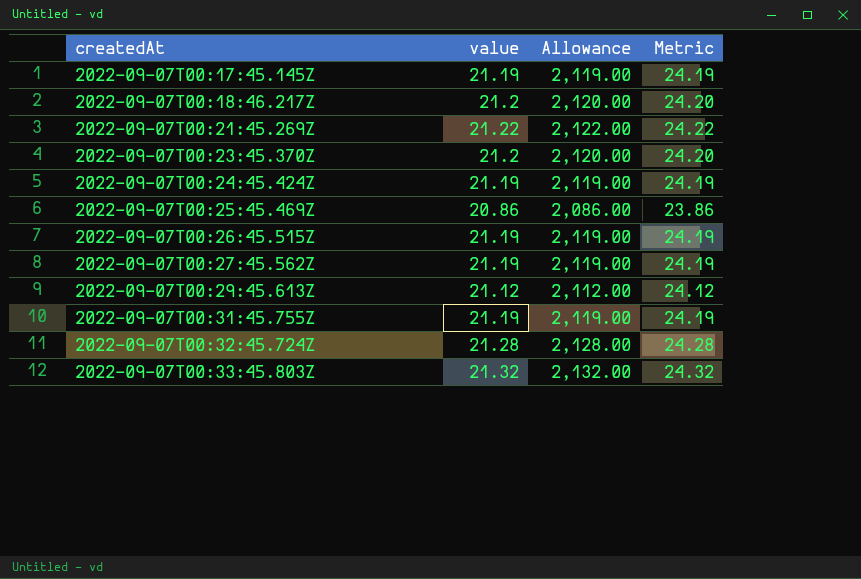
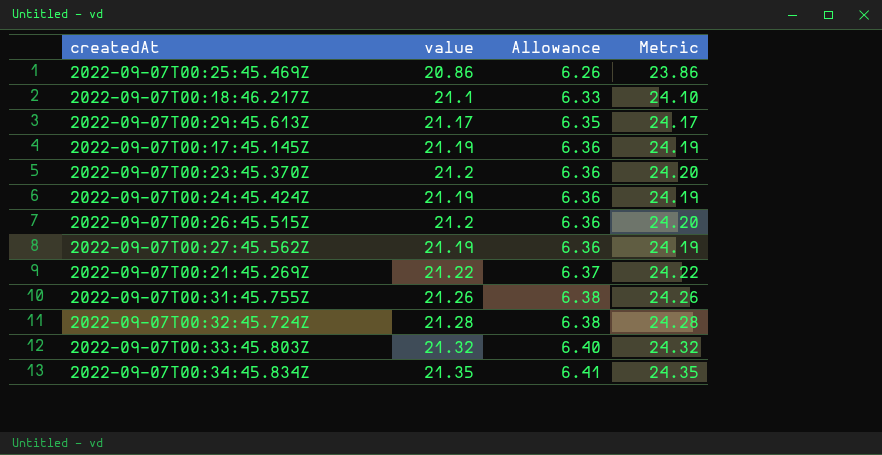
row order: createdAt ascending -> Allowance ascending
column Allowance | formula: [value] * 100 -> [value] * 0.3
2022-09-07T00:18:46.217Z | value: 21.2 -> 21.1
2022-09-07T00:18:46.217Z | Metric: 24.20 -> 24.10
2022-09-07T00:29:45.613Z | value: 21.12 -> 21.17
2022-09-07T00:29:45.613Z | Metric: 24.12 -> 24.17
2022-09-07T00:26:45.515Z | value: 21.19 -> 21.2
2022-09-07T00:26:45.515Z | Metric: 24.19 -> 24.20
2022-09-07T00:31:45.755Z | value: 21.19 -> 21.26
2022-09-07T00:31:45.755Z | Metric: 24.19 -> 24.26
row 2022-09-07T00:34:45.834Z: none -> 21.35 | 6.41 | 24.35

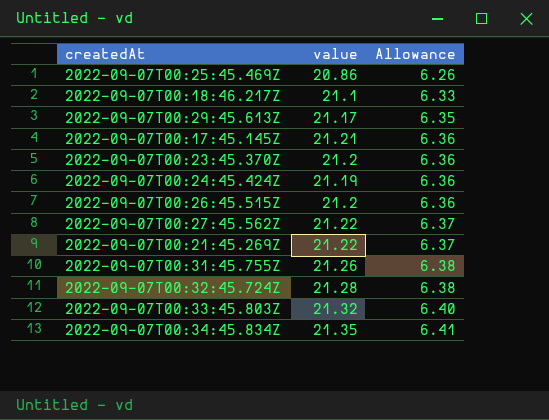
column Metric | formula: [value] + 3 -> none
2022-09-07T00:17:45.145Z | value: 21.19 -> 21.21
2022-09-07T00:27:45.562Z | value: 21.19 -> 21.22
2022-09-07T00:27:45.562Z | Allowance: 6.36 -> 6.37

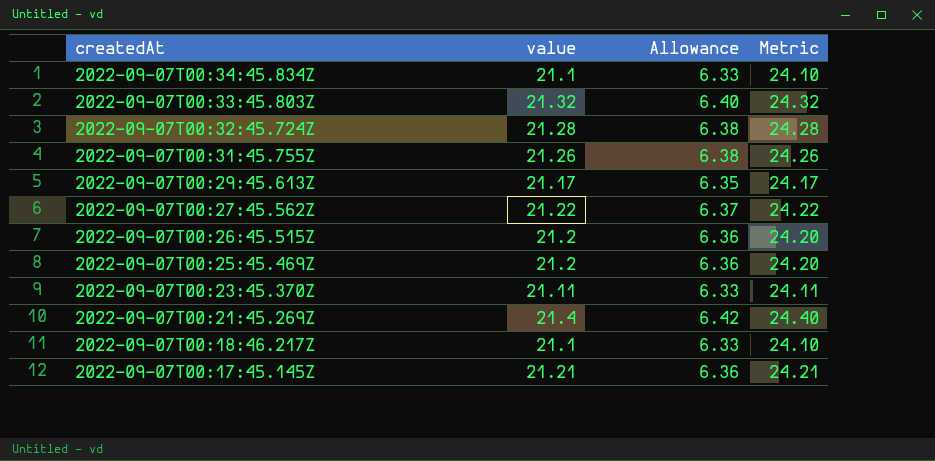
row order: Allowance ascending -> createdAt descending
column Metric | formula: none -> [value] + 3
row 2022-09-07T00:24:45.424Z: 21.19 | 6.36 -> none
2022-09-07T00:34:45.834Z | value: 21.35 -> 21.1
2022-09-07T00:34:45.834Z | Allowance: 6.41 -> 6.33
2022-09-07T00:25:45.469Z | value: 20.86 -> 21.2
2022-09-07T00:25:45.469Z | Allowance: 6.26 -> 6.36
2022-09-07T00:23:45.370Z | value: 21.2 -> 21.11
2022-09-07T00:23:45.370Z | Allowance: 6.36 -> 6.33
2022-09-07T00:21:45.269Z | value: 21.22 -> 21.4
2022-09-07T00:21:45.269Z | Allowance: 6.37 -> 6.42

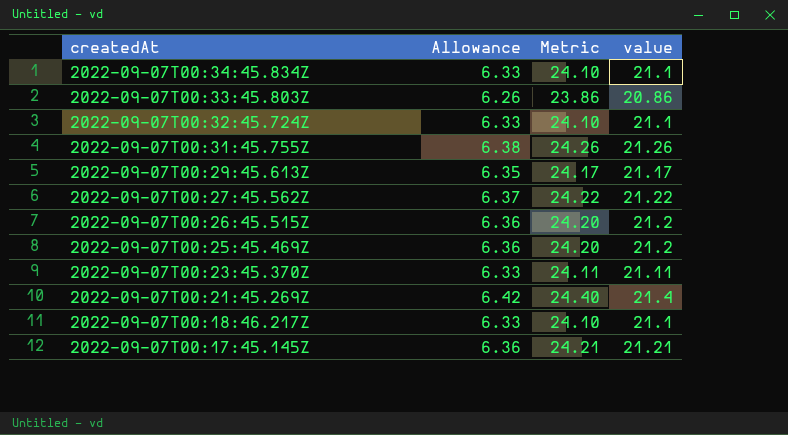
column value | position: 2 -> 4
2022-09-07T00:33:45.803Z | Allowance: 6.40 -> 6.26
2022-09-07T00:33:45.803Z | Metric: 24.32 -> 23.86
2022-09-07T00:33:45.803Z | value: 21.32 -> 20.86
2022-09-07T00:32:45.724Z | Allowance: 6.38 -> 6.33
2022-09-07T00:32:45.724Z | Metric: 24.28 -> 24.10
2022-09-07T00:32:45.724Z | value: 21.28 -> 21.1

